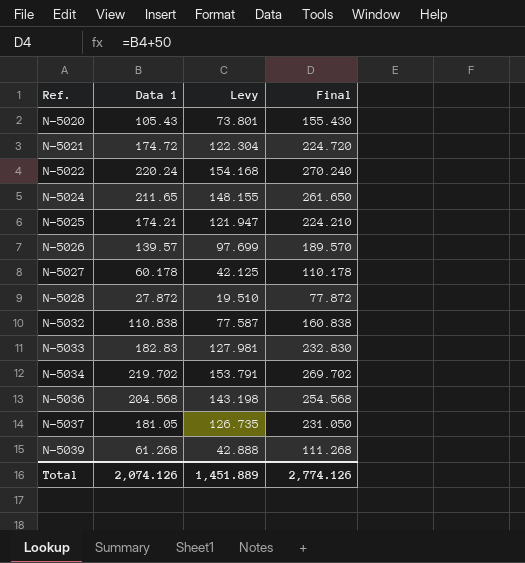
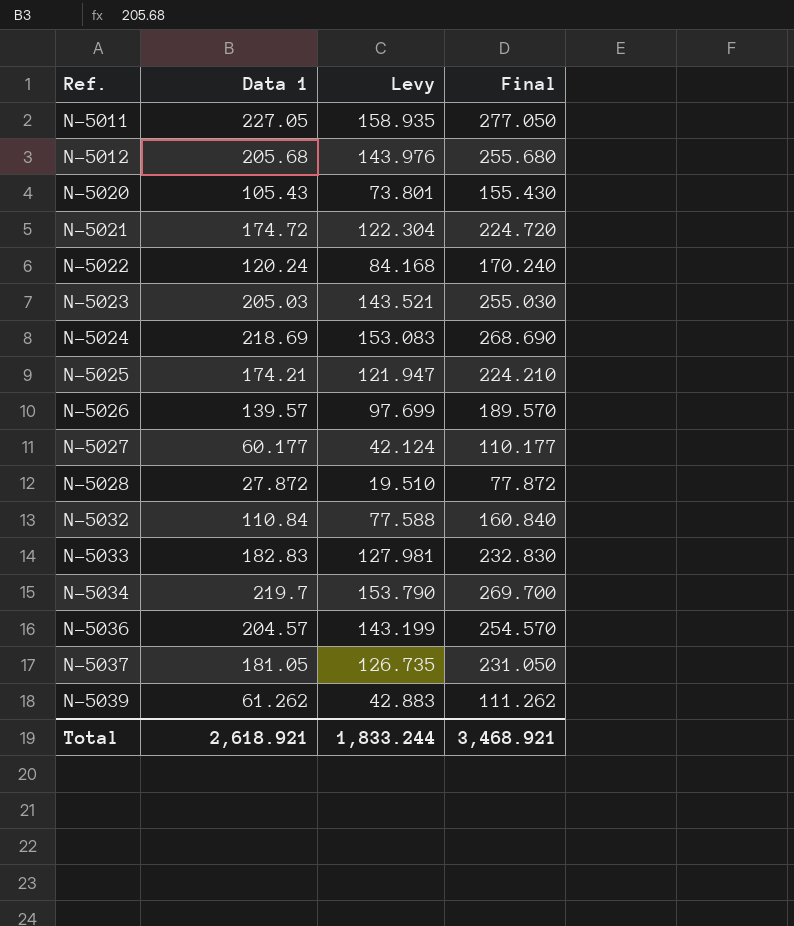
row N-5011: none -> 227.05 | 158.935 | 277.050
row N-5012: none -> 205.68 | 143.976 | 255.680
N-5022 | Data 1: 220.24 -> 120.24
N-5022 | Levy: 154.168 -> 84.168
N-5022 | Final: 270.240 -> 170.240
row N-5023: none -> 205.03 | 143.521 | 255.030
N-5024 | Data 1: 211.65 -> 218.69
N-5024 | Levy: 148.155 -> 153.083
N-5024 | Final: 261.650 -> 268.690
N-5027 | Data 1: 60.178 -> 60.177
N-5027 | Levy: 42.125 -> 42.124
N-5027 | Final: 110.178 -> 110.177
N-5032 | Data 1: 110.838 -> 110.84
N-5032 | Levy: 77.587 -> 77.588
N-5032 | Final: 160.838 -> 160.840
N-5034 | Data 1: 219.702 -> 219.7
N-5034 | Levy: 153.791 -> 153.790
N-5034 | Final: 269.702 -> 269.700
N-5036 | Data 1: 204.568 -> 204.57
N-5036 | Levy: 143.198 -> 143.199
N-5036 | Final: 254.568 -> 254.570
N-5039 | Data 1: 61.268 -> 61.262
N-5039 | Levy: 42.888 -> 42.883
N-5039 | Final: 111.268 -> 111.262
Total | Data 1: 2,074.126 -> 2,618.921
Total | Levy: 1,451.889 -> 1,833.244
Total | Final: 2,774.126 -> 3,468.921

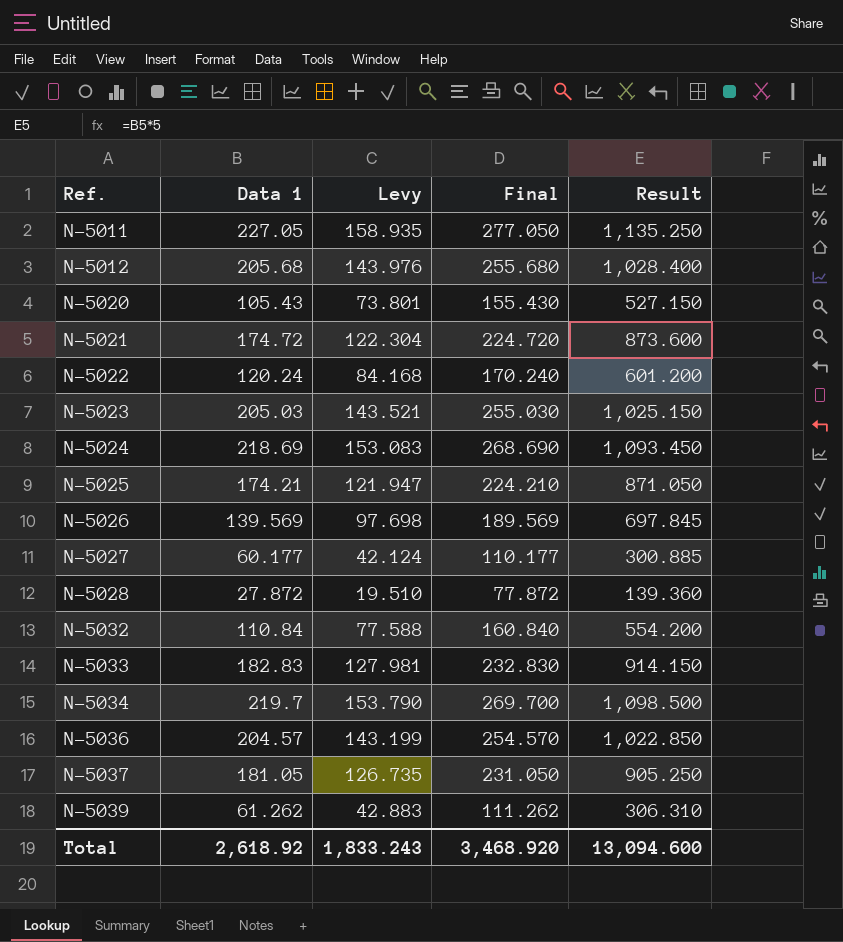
column Result | formula: none -> [Data 1] * 5
N-5026 | Data 1: 139.57 -> 139.569
N-5026 | Levy: 97.699 -> 97.698
N-5026 | Final: 189.570 -> 189.569
Total | Data 1: 2,618.921 -> 2,618.92
Total | Levy: 1,833.244 -> 1,833.243
Total | Final: 3,468.921 -> 3,468.920

